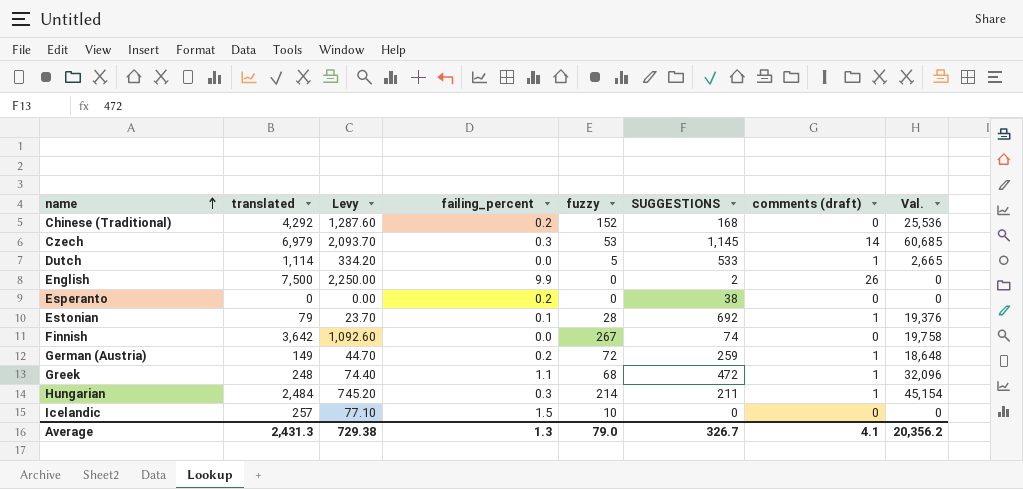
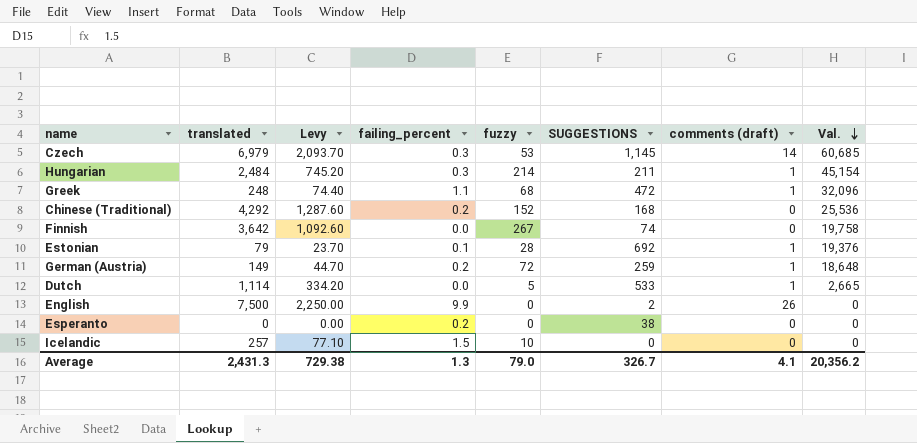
row order: name ascending -> Val. descending

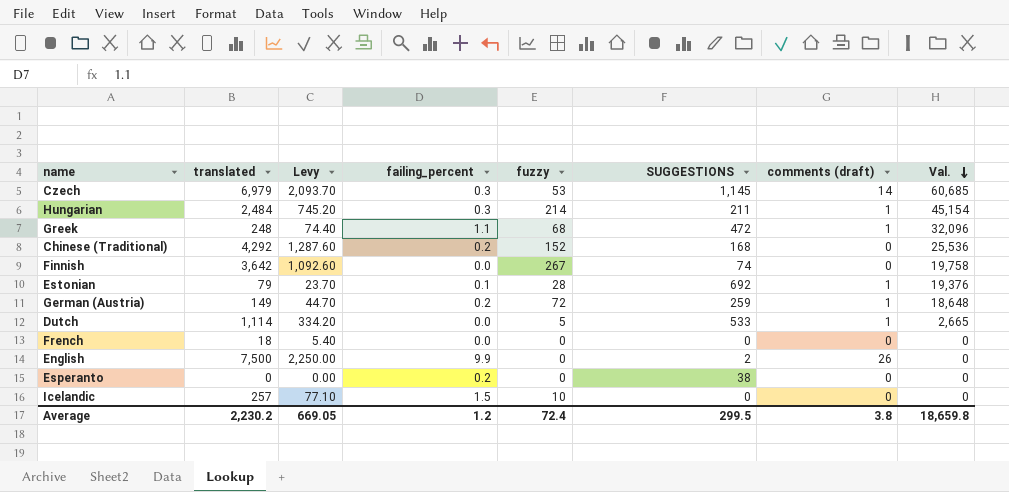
row French: none -> 18 | 5.40 | 0.0 | 0 | 0 | 0 | 0
Average | translated: 2,431.3 -> 2,230.2
Average | Levy: 729.38 -> 669.05
Average | failing_percent: 1.3 -> 1.2
Average | fuzzy: 79.0 -> 72.4
Average | SUGGESTIONS: 326.7 -> 299.5
Average | comments (draft): 4.1 -> 3.8
Average | Val.: 20,356.2 -> 18,659.8

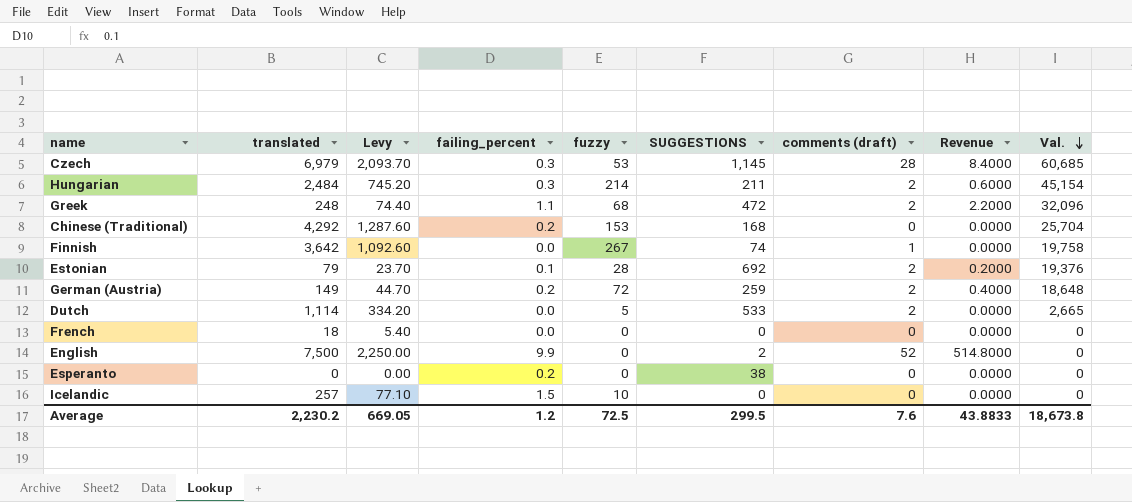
column Revenue | formula: none -> [failing_percent] * [comments (draft)]
Czech | comments (draft): 14 -> 28
Hungarian | comments (draft): 1 -> 2
Greek | comments (draft): 1 -> 2
Chinese (Traditional) | fuzzy: 152 -> 153
Chinese (Traditional) | Val.: 25,536 -> 25,704
Finnish | comments (draft): 0 -> 1
Estonian | comments (draft): 1 -> 2
German (Austria) | comments (draft): 1 -> 2
Dutch | comments (draft): 1 -> 2
English | comments (draft): 26 -> 52
Average | fuzzy: 72.4 -> 72.5
Average | comments (draft): 3.8 -> 7.6
Average | Val.: 18,659.8 -> 18,673.8

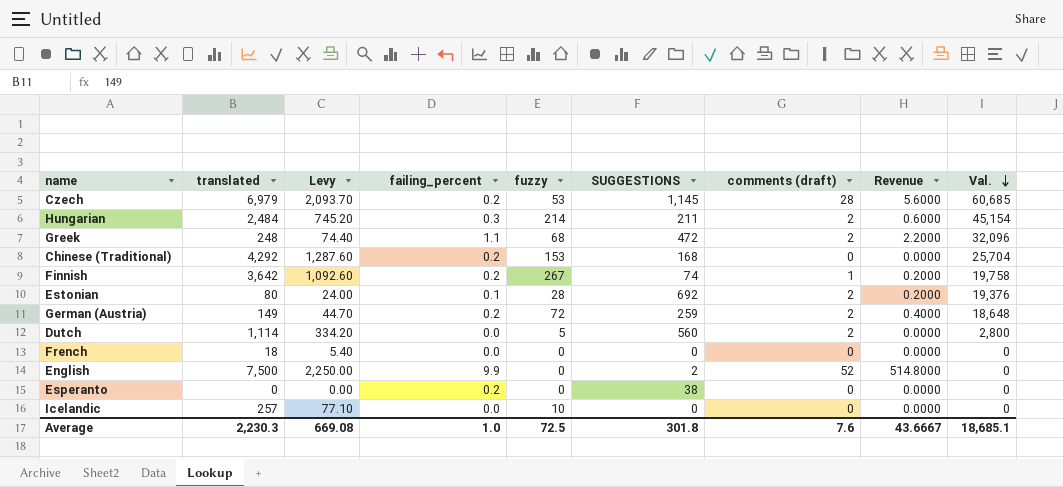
Czech | failing_percent: 0.3 -> 0.2
Czech | Revenue: 8.4000 -> 5.6000
Finnish | failing_percent: 0.0 -> 0.2
Finnish | Revenue: 0.0000 -> 0.2000
Estonian | translated: 79 -> 80
Estonian | Levy: 23.70 -> 24.00
Dutch | SUGGESTIONS: 533 -> 560
Dutch | Val.: 2,665 -> 2,800
Icelandic | failing_percent: 1.5 -> 0.0
Average | translated: 2,230.2 -> 2,230.3
Average | Levy: 669.05 -> 669.08
Average | failing_percent: 1.2 -> 1.0
Average | SUGGESTIONS: 299.5 -> 301.8
Average | Revenue: 43.8833 -> 43.6667
Average | Val.: 18,673.8 -> 18,685.1

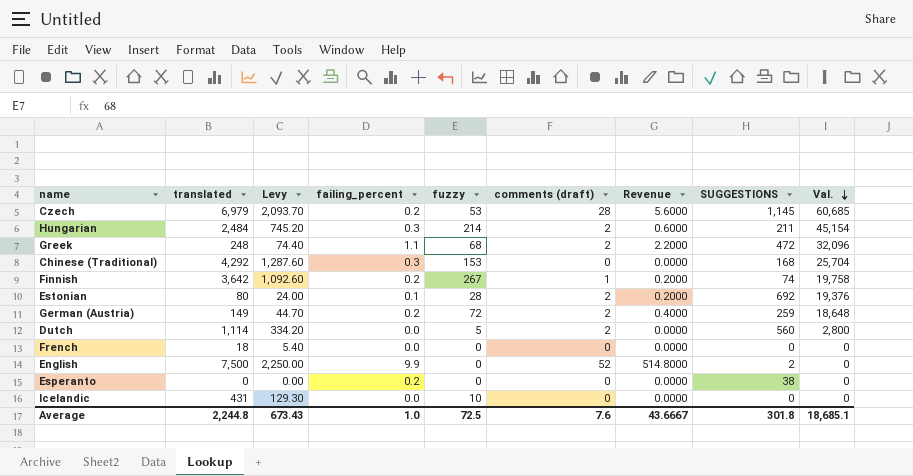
column SUGGESTIONS | position: 6 -> 8
Chinese (Traditional) | failing_percent: 0.2 -> 0.3
Icelandic | translated: 257 -> 431
Icelandic | Levy: 77.10 -> 129.30
Average | translated: 2,230.3 -> 2,244.8
Average | Levy: 669.08 -> 673.43

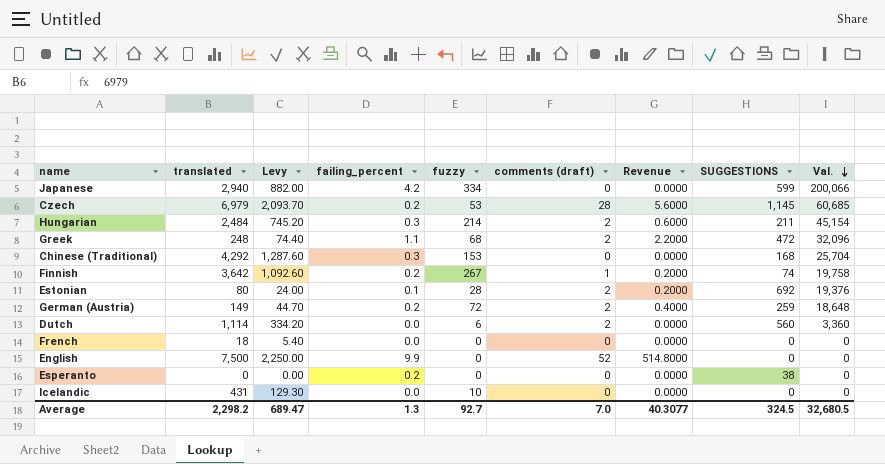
row Japanese: none -> 2,940 | 882.00 | 4.2 | 334 | 0 | 0.0000 | 599 | 200,066
Dutch | fuzzy: 5 -> 6
Dutch | Val.: 2,800 -> 3,360
English | SUGGESTIONS: 2 -> 0
Average | translated: 2,244.8 -> 2,298.2
Average | Levy: 673.43 -> 689.47
Average | failing_percent: 1.0 -> 1.3
Average | fuzzy: 72.5 -> 92.7
Average | comments (draft): 7.6 -> 7.0
Average | Revenue: 43.6667 -> 40.3077
Average | SUGGESTIONS: 301.8 -> 324.5
Average | Val.: 18,685.1 -> 32,680.5

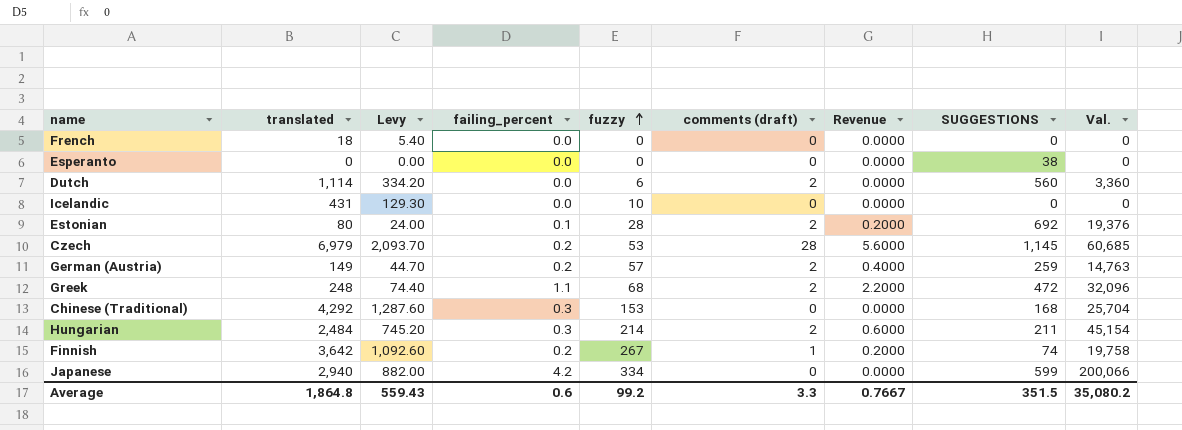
row order: Val. descending -> fuzzy ascending
row English: 7,500 | 2,250.00 | 9.9 | 0 | 52 | 514.8000 | 0 | 0 -> none
Esperanto | failing_percent: 0.2 -> 0.0
German (Austria) | fuzzy: 72 -> 57
German (Austria) | Val.: 18,648 -> 14,763
Average | translated: 2,298.2 -> 1,864.8
Average | Levy: 689.47 -> 559.43
Average | failing_percent: 1.3 -> 0.6
Average | fuzzy: 92.7 -> 99.2
Average | comments (draft): 7.0 -> 3.3
Average | Revenue: 40.3077 -> 0.7667
Average | SUGGESTIONS: 324.5 -> 351.5
Average | Val.: 32,680.5 -> 35,080.2

